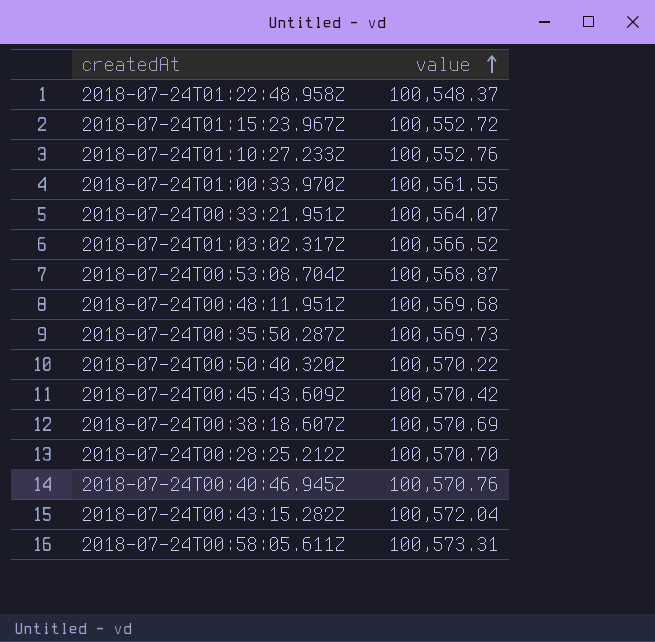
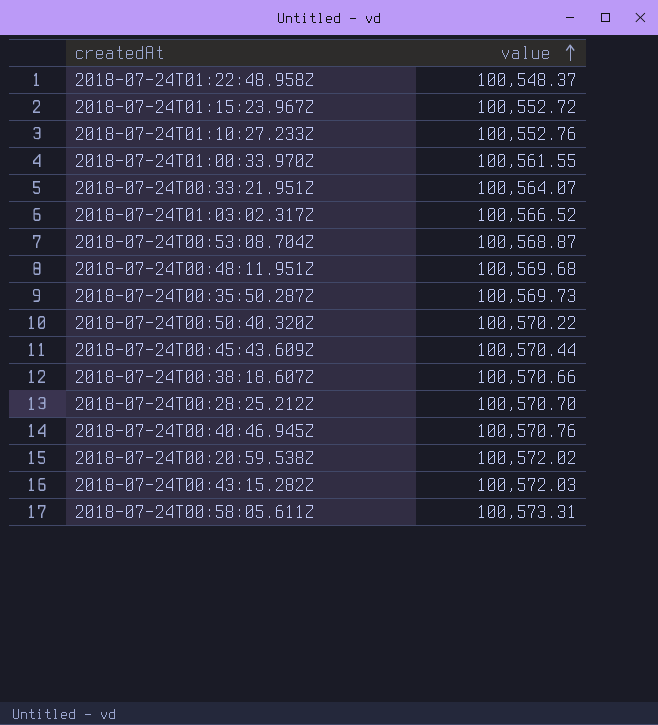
2018-07-24T00:45:43.609Z | value: 100,570.42 -> 100,570.44
2018-07-24T00:38:18.607Z | value: 100,570.69 -> 100,570.66
row 2018-07-24T00:20:59.538Z: none -> 100,572.02
2018-07-24T00:43:15.282Z | value: 100,572.04 -> 100,572.03

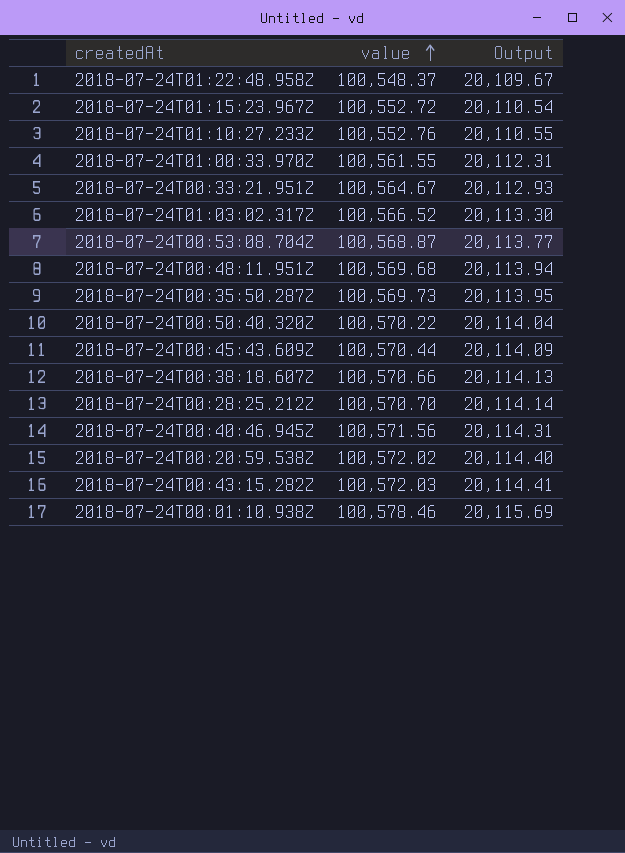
column Output | formula: none -> [value] * 0.2
row 2018-07-24T00:58:05.611Z: 100,573.31 -> none
2018-07-24T00:33:21.951Z | value: 100,564.07 -> 100,564.67
2018-07-24T00:40:46.945Z | value: 100,570.76 -> 100,571.56
row 2018-07-24T00:01:10.938Z: none -> 100,578.46 | 20,115.69

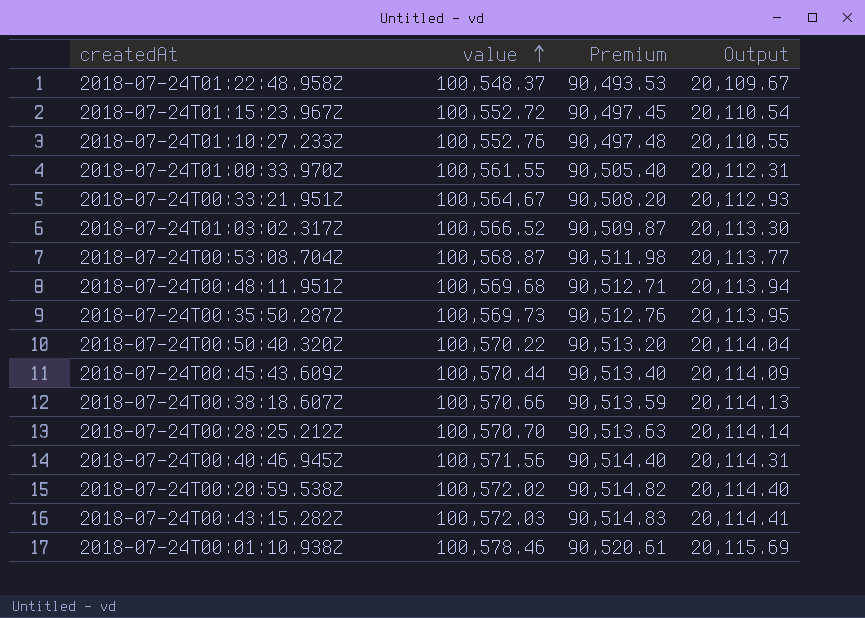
column Premium | formula: none -> [value] * 0.9

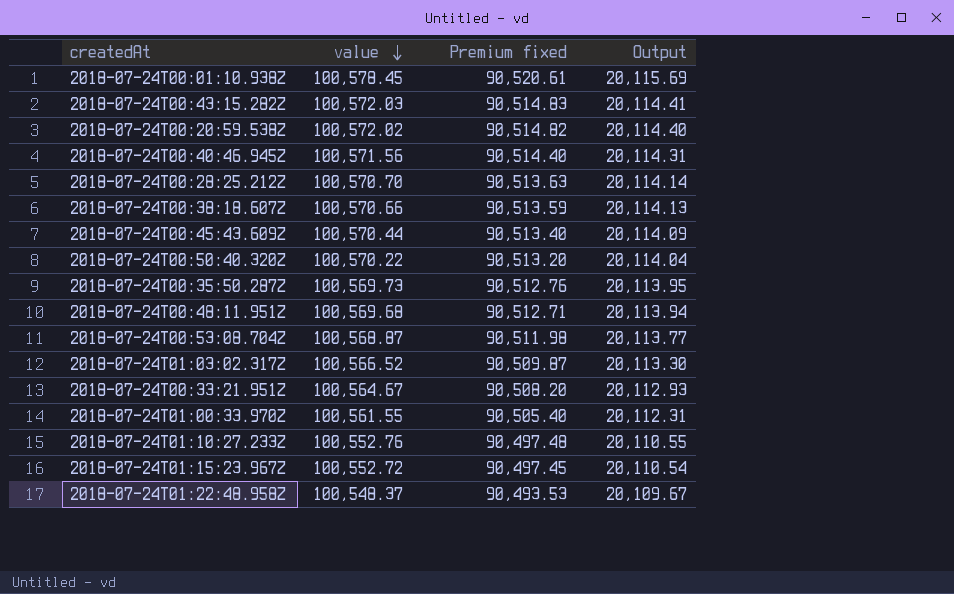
row order: value ascending -> value descending
column name: Premium -> Premium fixed
2018-07-24T00:01:10.938Z | value: 100,578.46 -> 100,578.45

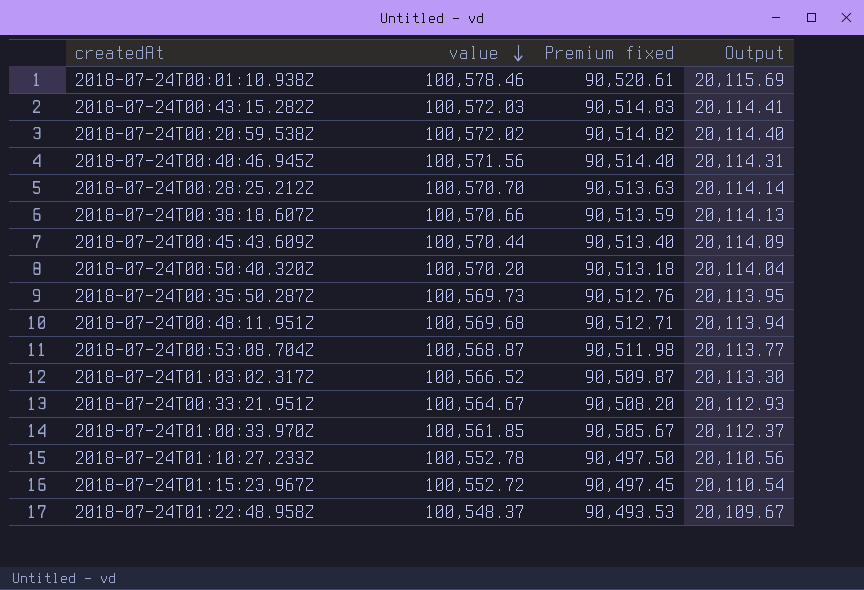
2018-07-24T00:01:10.938Z | value: 100,578.45 -> 100,578.46
2018-07-24T00:50:40.320Z | value: 100,570.22 -> 100,570.20
2018-07-24T00:50:40.320Z | Premium fixed: 90,513.20 -> 90,513.18
2018-07-24T01:00:33.970Z | value: 100,561.55 -> 100,561.85
2018-07-24T01:00:33.970Z | Premium fixed: 90,505.40 -> 90,505.67
2018-07-24T01:00:33.970Z | Output: 20,112.31 -> 20,112.37
2018-07-24T01:10:27.233Z | value: 100,552.76 -> 100,552.78
2018-07-24T01:10:27.233Z | Premium fixed: 90,497.48 -> 90,497.50
2018-07-24T01:10:27.233Z | Output: 20,110.55 -> 20,110.56

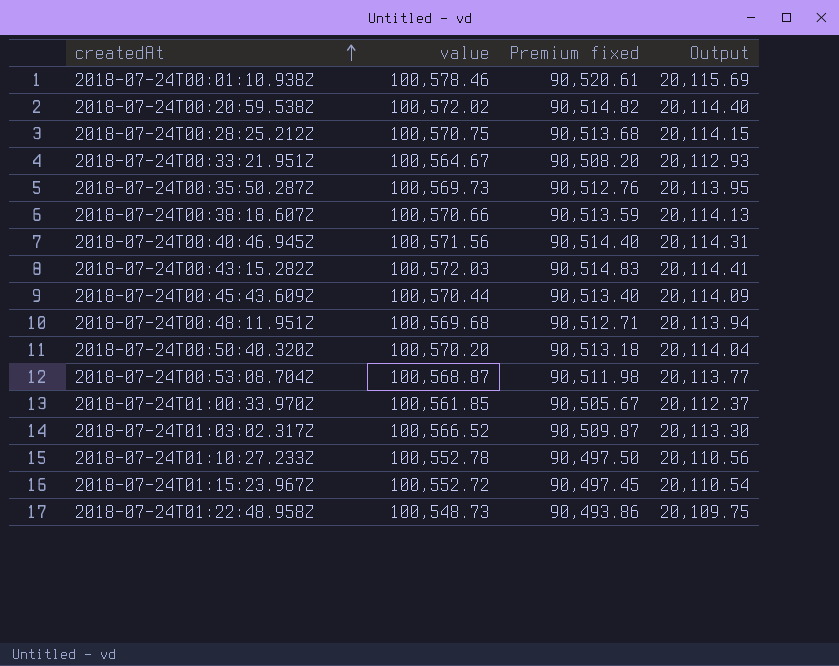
row order: value descending -> createdAt ascending
2018-07-24T00:28:25.212Z | value: 100,570.70 -> 100,570.75
2018-07-24T00:28:25.212Z | Premium fixed: 90,513.63 -> 90,513.68
2018-07-24T00:28:25.212Z | Output: 20,114.14 -> 20,114.15
2018-07-24T01:22:48.958Z | value: 100,548.37 -> 100,548.73
2018-07-24T01:22:48.958Z | Premium fixed: 90,493.53 -> 90,493.86
2018-07-24T01:22:48.958Z | Output: 20,109.67 -> 20,109.75

